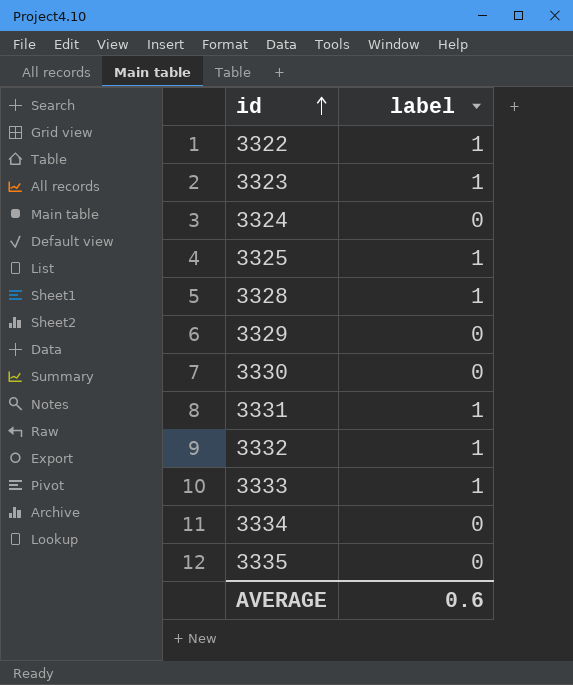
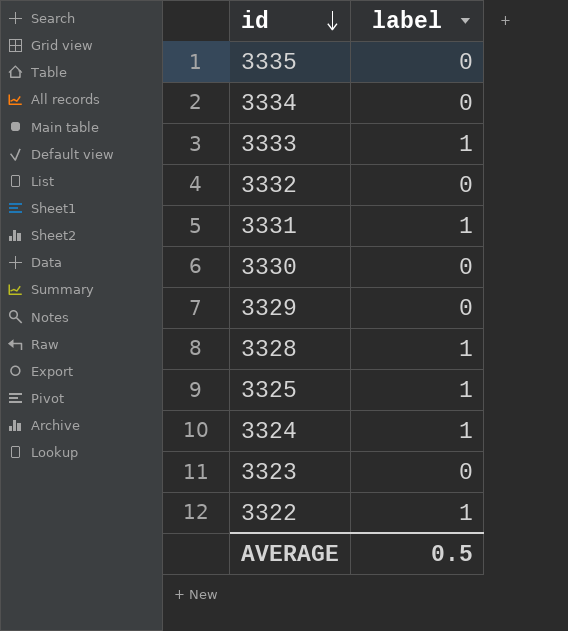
row order: id ascending -> id descending
3332 | label: 1 -> 0
3324 | label: 0 -> 1
3323 | label: 1 -> 0
AVERAGE | label: 0.6 -> 0.5

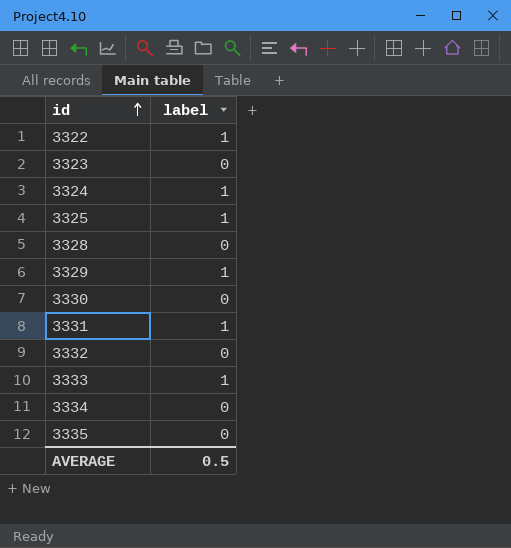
row order: id descending -> id ascending
3328 | label: 1 -> 0
3329 | label: 0 -> 1

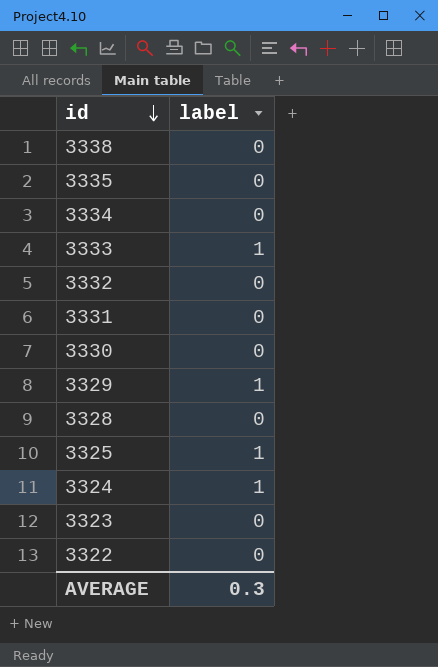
row order: id ascending -> id descending
row 3338: none -> 0
3331 | label: 1 -> 0
3322 | label: 1 -> 0
AVERAGE | label: 0.5 -> 0.3

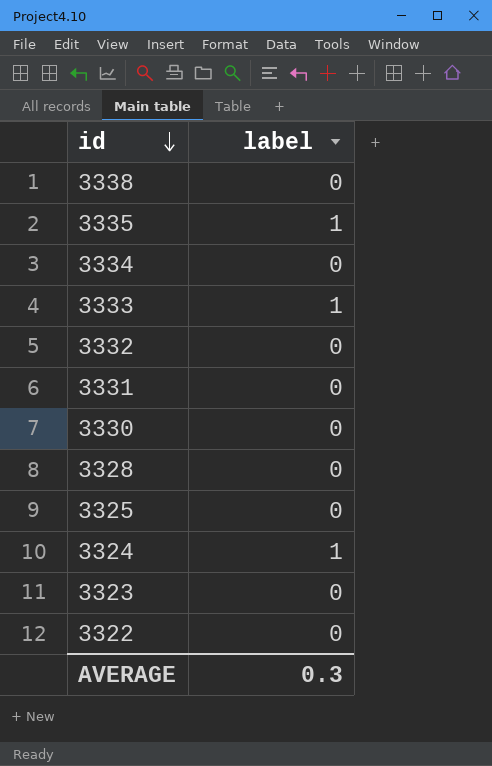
row 3329: 1 -> none
3335 | label: 0 -> 1
3325 | label: 1 -> 0

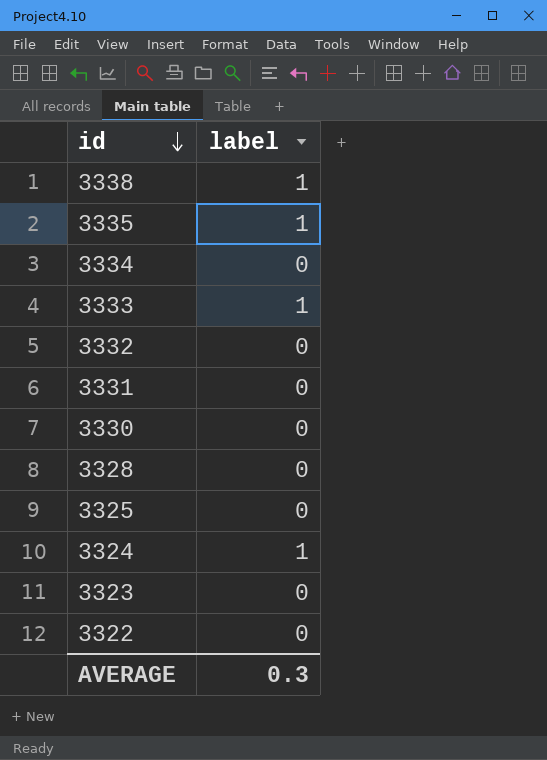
3338 | label: 0 -> 1

